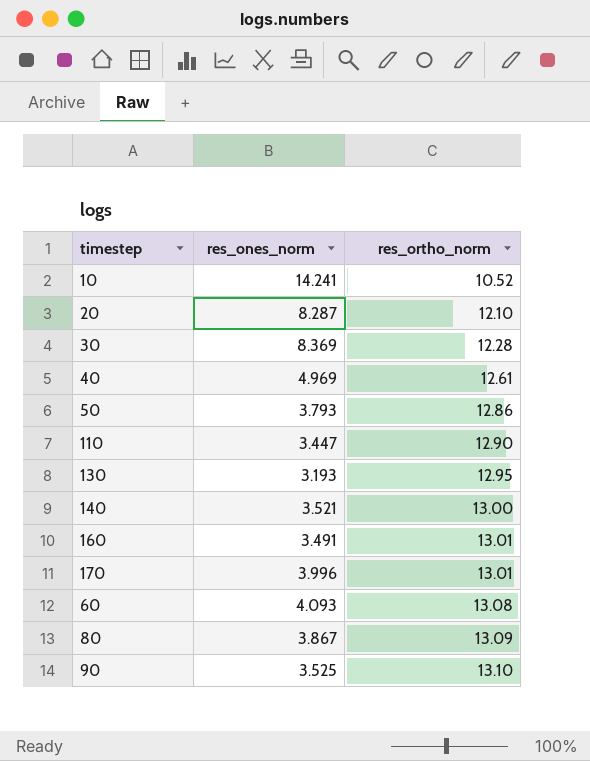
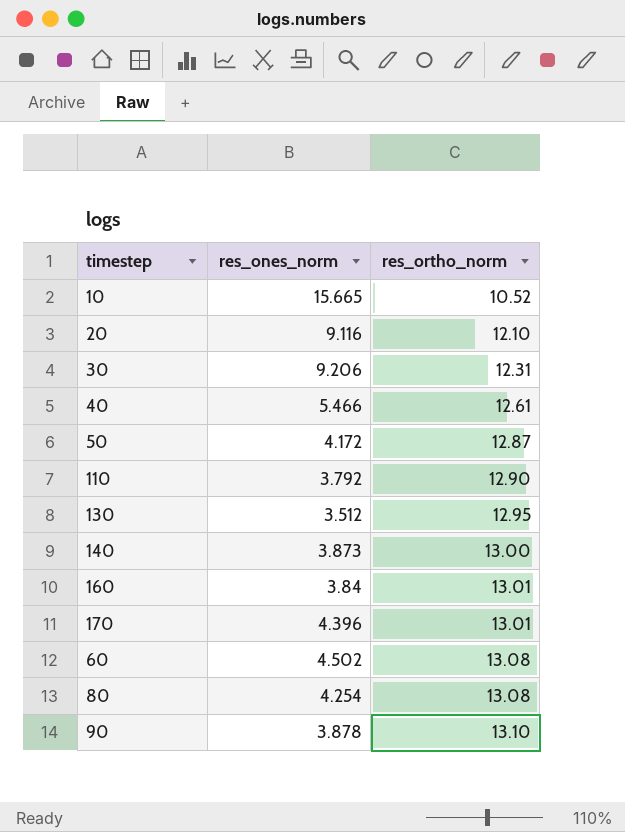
10 | res_ones_norm: 14.241 -> 15.665
20 | res_ones_norm: 8.287 -> 9.116
30 | res_ones_norm: 8.369 -> 9.206
30 | res_ortho_norm: 12.28 -> 12.31
40 | res_ones_norm: 4.969 -> 5.466
50 | res_ones_norm: 3.793 -> 4.172
50 | res_ortho_norm: 12.86 -> 12.87
110 | res_ones_norm: 3.447 -> 3.792
130 | res_ones_norm: 3.193 -> 3.512
140 | res_ones_norm: 3.521 -> 3.873
160 | res_ones_norm: 3.491 -> 3.84
170 | res_ones_norm: 3.996 -> 4.396
60 | res_ones_norm: 4.093 -> 4.502
80 | res_ones_norm: 3.867 -> 4.254
80 | res_ortho_norm: 13.09 -> 13.08
90 | res_ones_norm: 3.525 -> 3.878

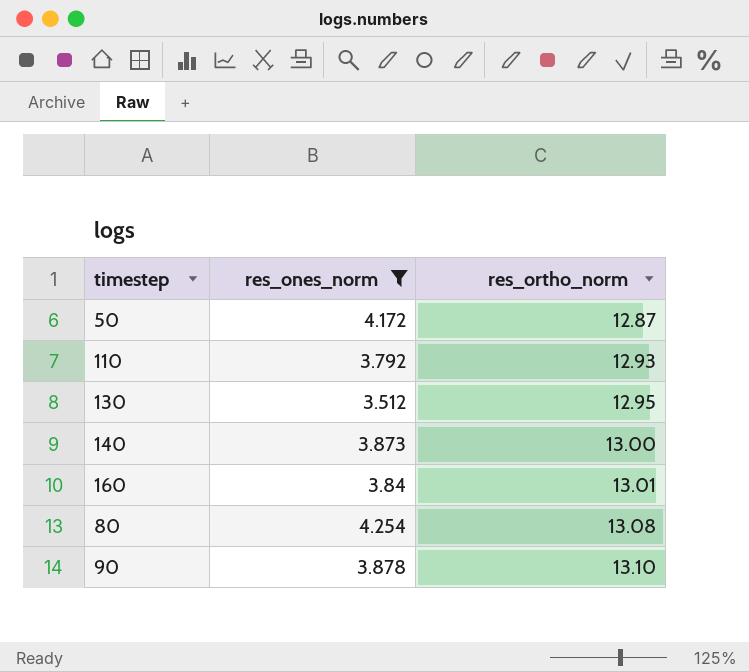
filter: none -> res_ones_norm <= 4.254
110 | res_ortho_norm: 12.90 -> 12.93

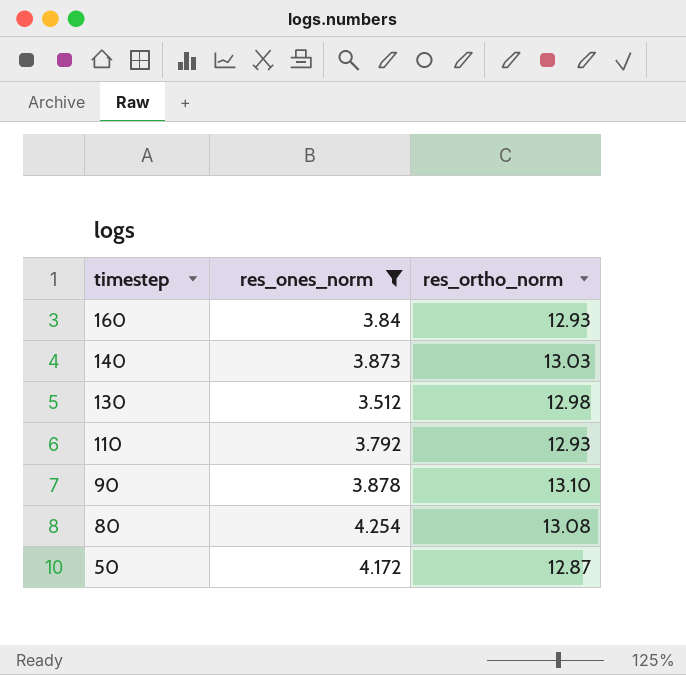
row order: res_ortho_norm ascending -> timestep descending
160 | res_ortho_norm: 13.01 -> 12.93
140 | res_ortho_norm: 13.00 -> 13.03
130 | res_ortho_norm: 12.95 -> 12.98

